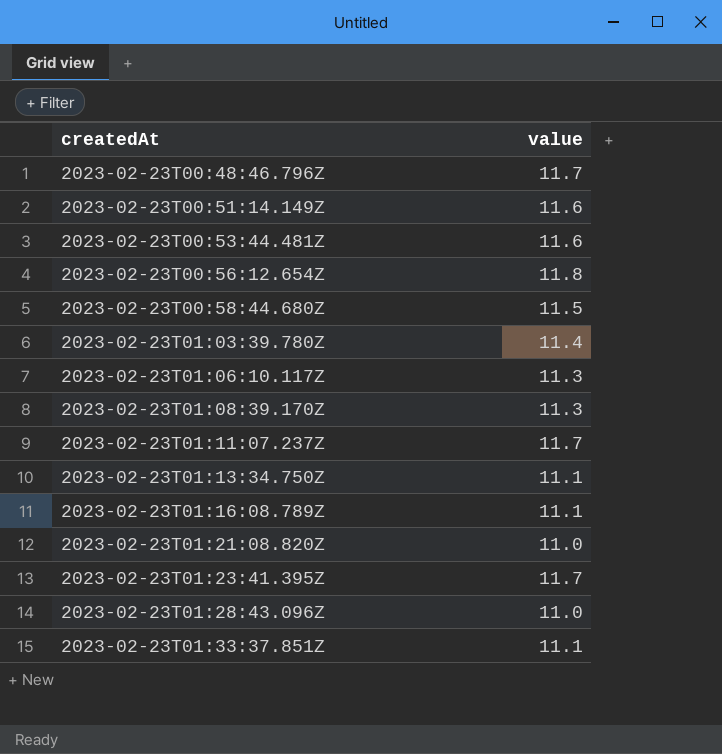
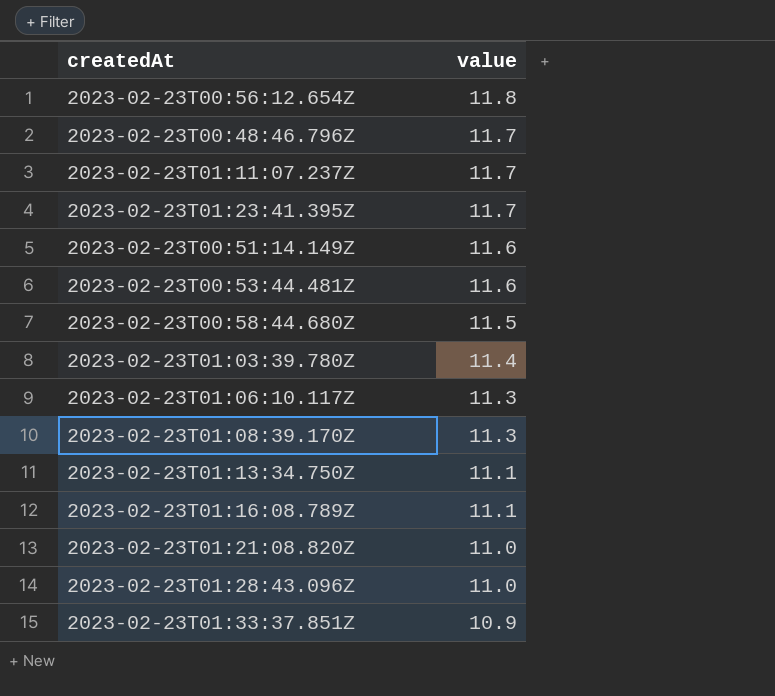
row order: createdAt ascending -> value descending
2023-02-23T01:33:37.851Z | value: 11.1 -> 10.9

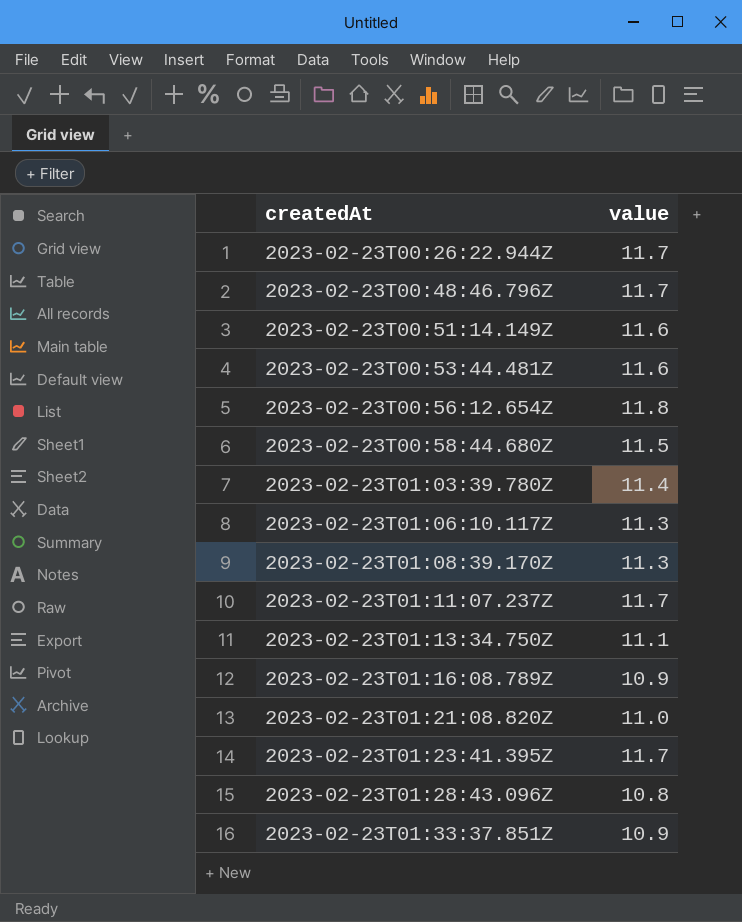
row order: value descending -> createdAt ascending
row 2023-02-23T00:26:22.944Z: none -> 11.7
2023-02-23T01:16:08.789Z | value: 11.1 -> 10.9
2023-02-23T01:28:43.096Z | value: 11.0 -> 10.8

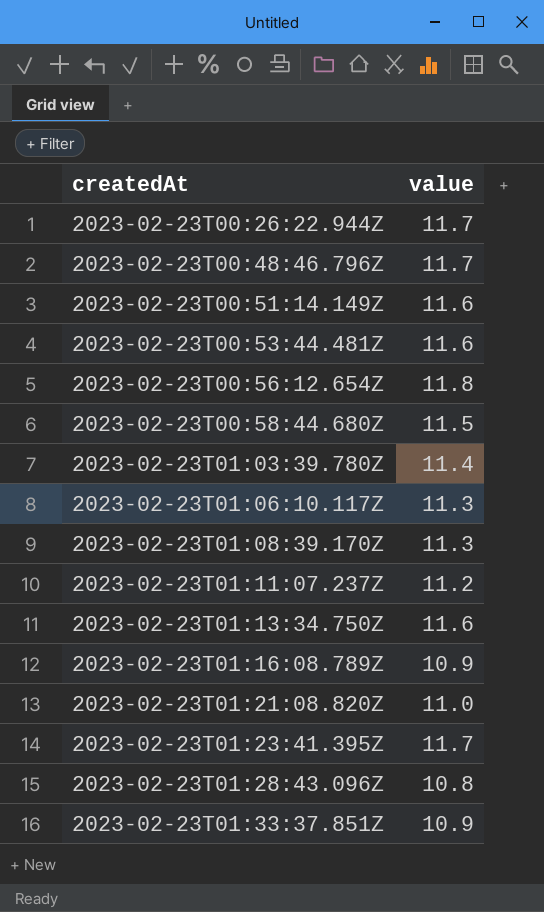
2023-02-23T01:11:07.237Z | value: 11.7 -> 11.2
2023-02-23T01:13:34.750Z | value: 11.1 -> 11.6

